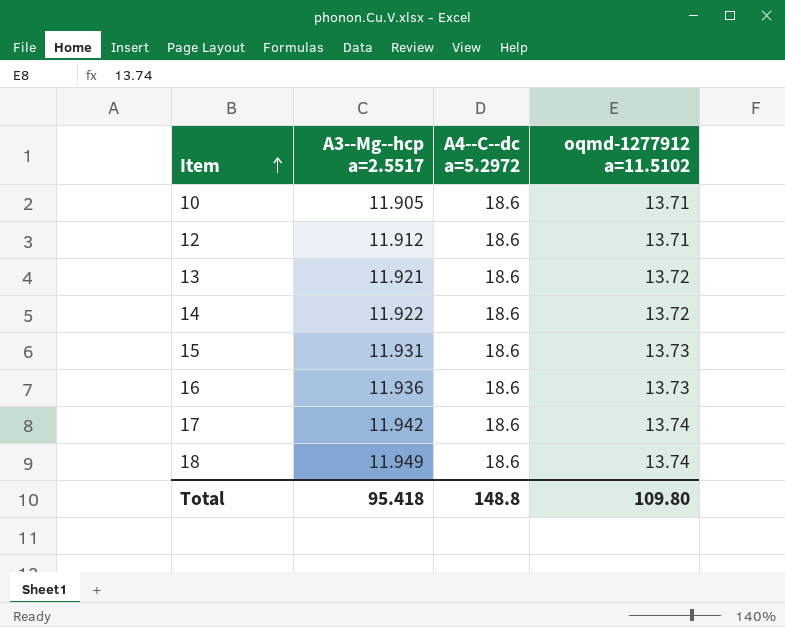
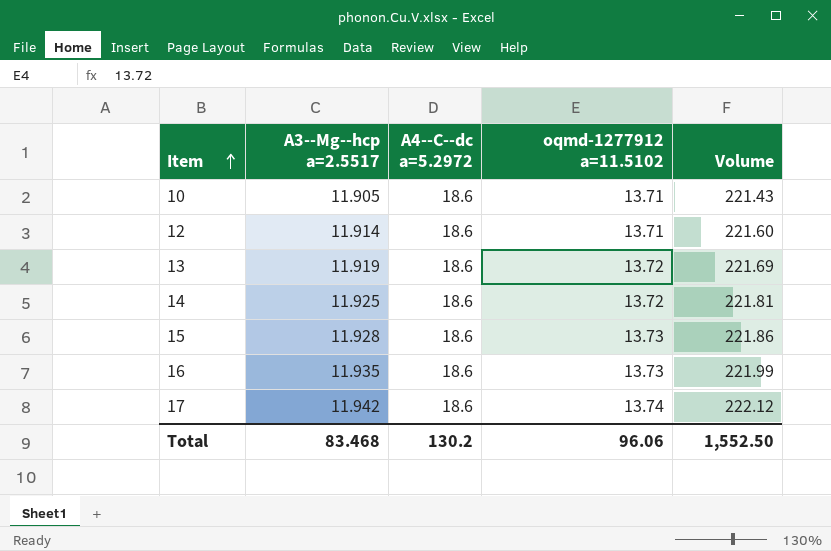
column Volume | formula: none -> [A3--Mg--hcp a=2.5517] * [A4--C--dc a=5.2972]
row 18: 11.949 | 18.6 | 13.74 -> none
12 | A3--Mg--hcp a=2.5517: 11.912 -> 11.914
13 | A3--Mg--hcp a=2.5517: 11.921 -> 11.919
14 | A3--Mg--hcp a=2.5517: 11.922 -> 11.925
15 | A3--Mg--hcp a=2.5517: 11.931 -> 11.928
16 | A3--Mg--hcp a=2.5517: 11.936 -> 11.935
Total | A3--Mg--hcp a=2.5517: 95.418 -> 83.468
Total | A4--C--dc a=5.2972: 148.8 -> 130.2
Total | oqmd-1277912 a=11.5102: 109.80 -> 96.06

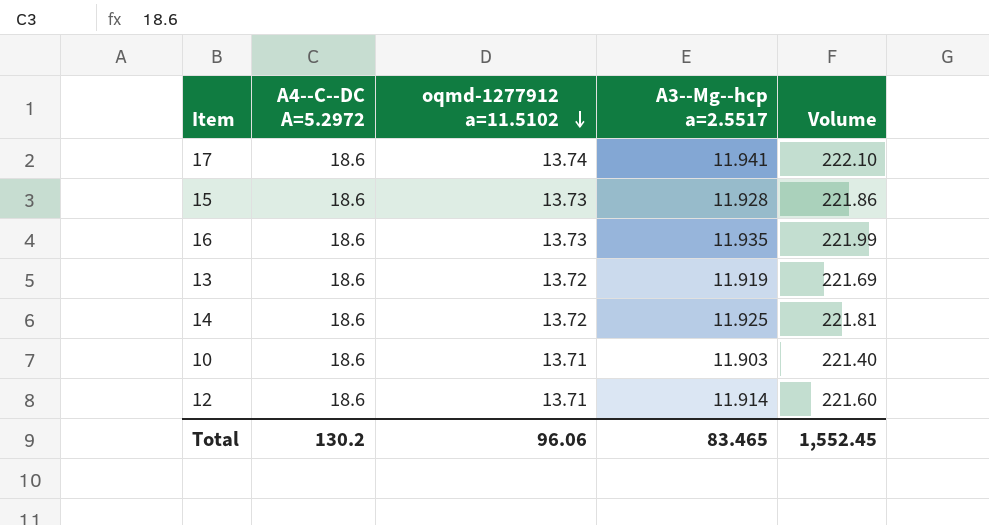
row order: Item ascending -> oqmd-1277912 a=11.5102 descending
column name: A4--C--dc a=5.2972 -> A4--C--DC A=5.2972
column A3--Mg--hcp a=2.5517 | position: 2 -> 4
17 | A3--Mg--hcp a=2.5517: 11.942 -> 11.941
17 | Volume: 222.12 -> 222.10
10 | A3--Mg--hcp a=2.5517: 11.905 -> 11.903
10 | Volume: 221.43 -> 221.40
Total | A3--Mg--hcp a=2.5517: 83.468 -> 83.465
Total | Volume: 1,552.50 -> 1,552.45

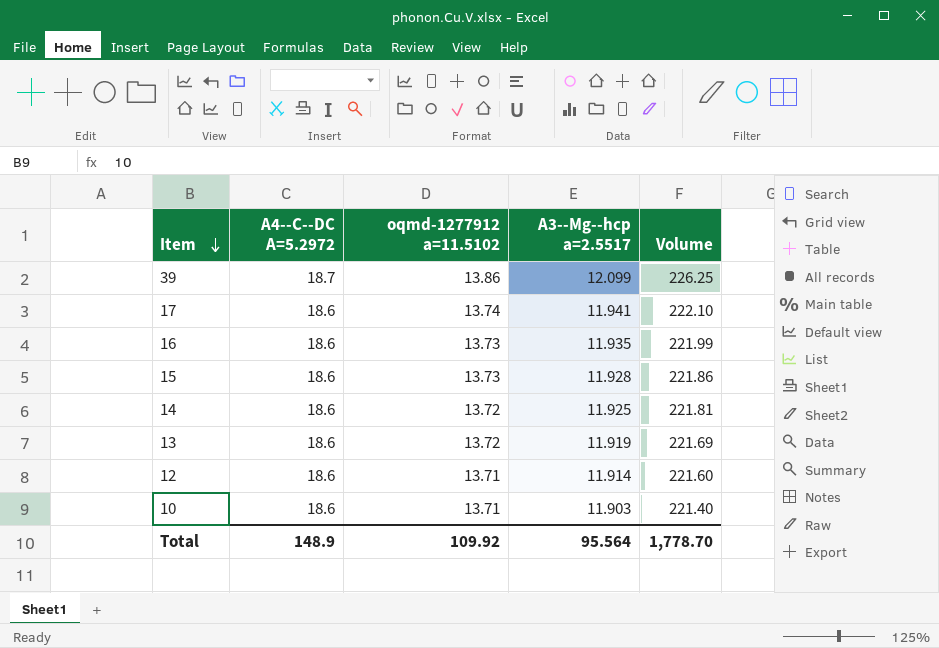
row order: oqmd-1277912 a=11.5102 descending -> Item descending
row 39: none -> 18.7 | 13.86 | 12.099 | 226.25
Total | A4--C--DC A=5.2972: 130.2 -> 148.9
Total | oqmd-1277912 a=11.5102: 96.06 -> 109.92
Total | A3--Mg--hcp a=2.5517: 83.465 -> 95.564
Total | Volume: 1,552.45 -> 1,778.70

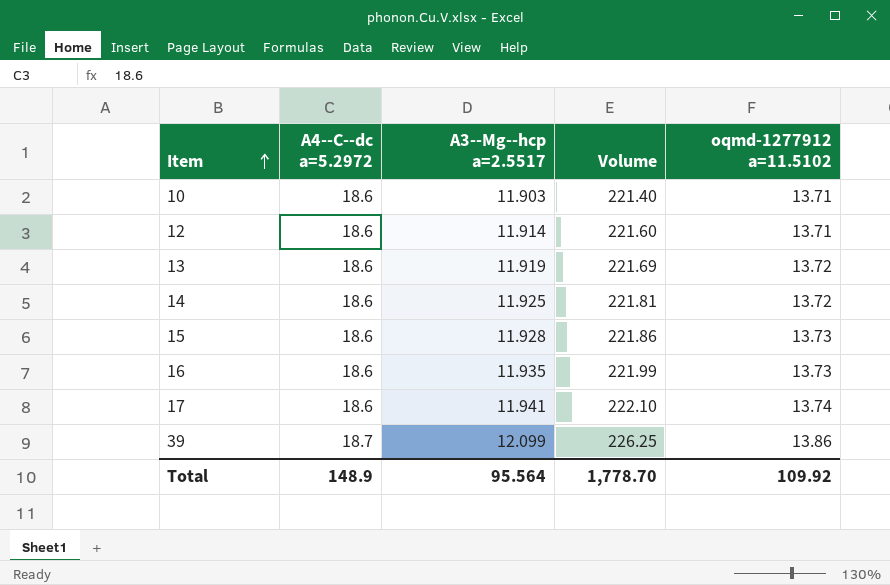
row order: Item descending -> Item ascending
column name: A4--C--DC A=5.2972 -> A4--C--dc a=5.2972
column oqmd-1277912 a=11.5102 | position: 3 -> 5

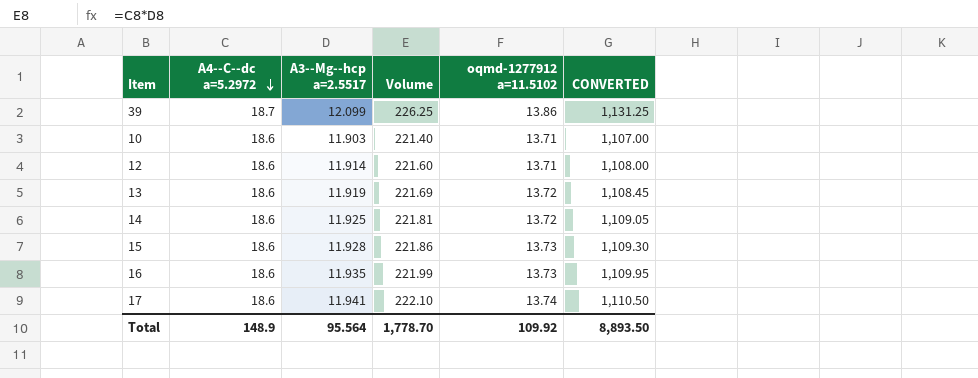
row order: Item ascending -> A4--C--dc a=5.2972 descending
column CONVERTED | formula: none -> [Volume] * 5

